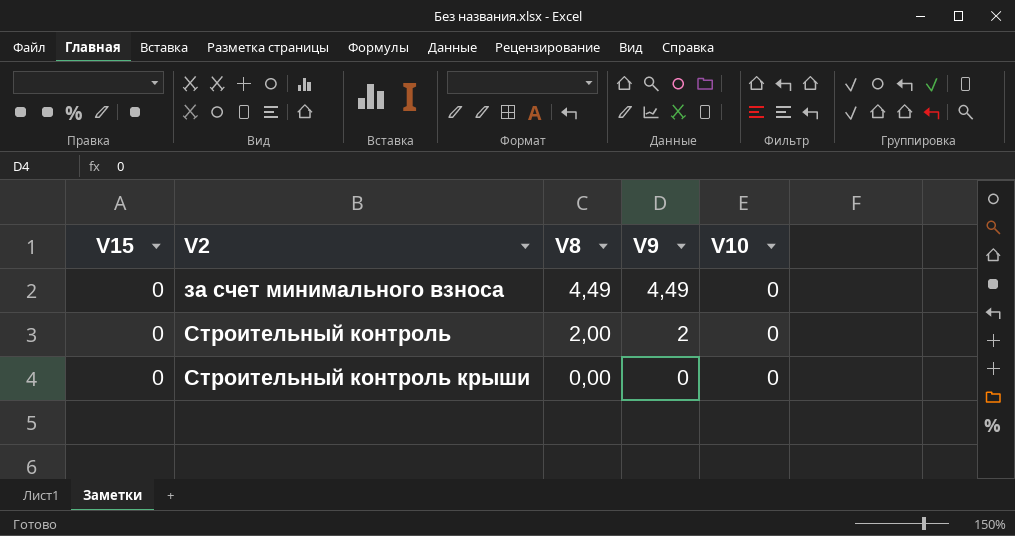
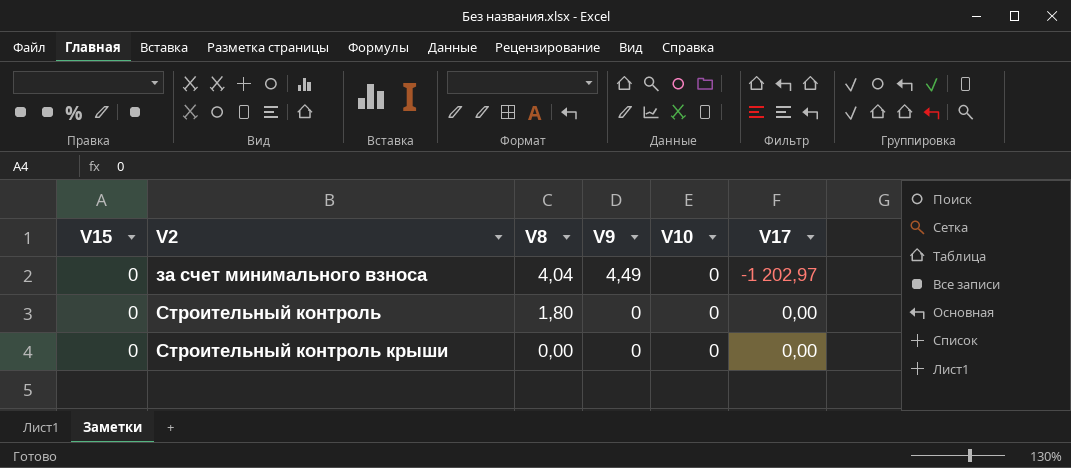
column V17 | position: none -> 6
за счет минимального взноса | V8: 4,49 -> 4,04
Строительный контроль | V8: 2,00 -> 1,80
Строительный контроль | V9: 2 -> 0

